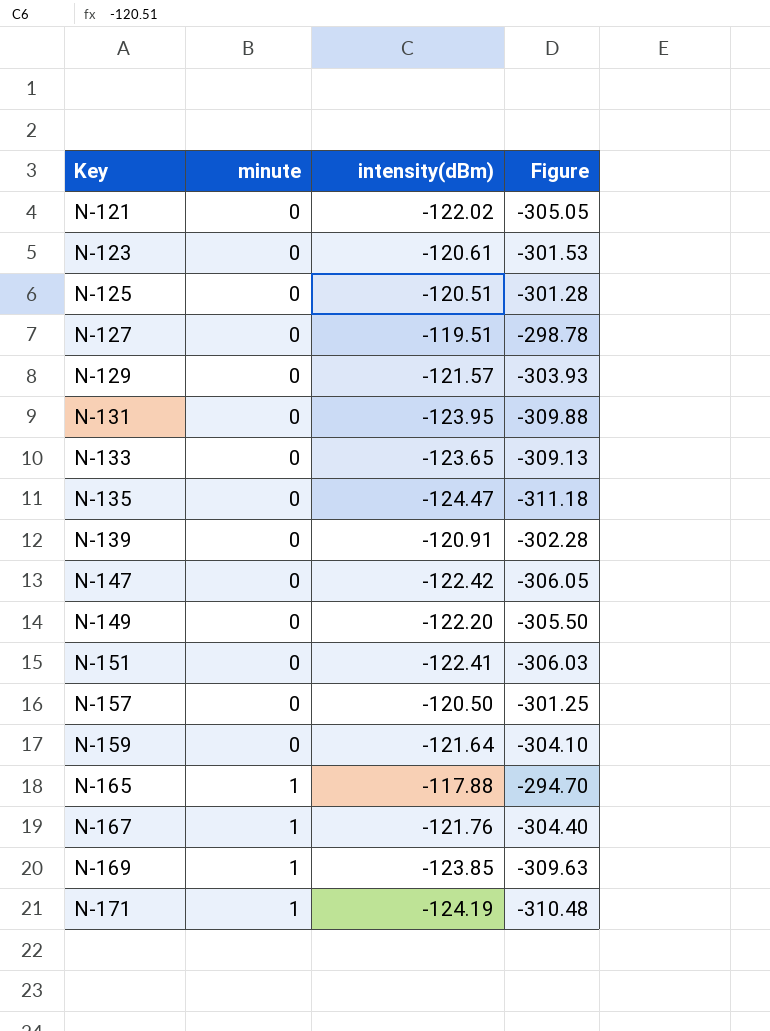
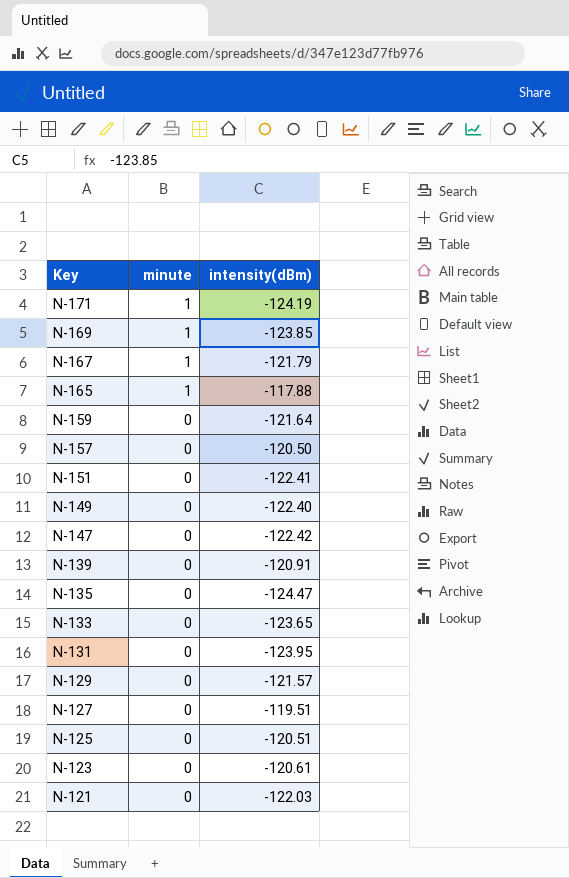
row order: Key ascending -> Key descending
column Figure | formula: [intensity(dBm)] * 2.5 -> none
N-167 | intensity(dBm): -121.76 -> -121.79
N-149 | intensity(dBm): -122.20 -> -122.40
N-121 | intensity(dBm): -122.02 -> -122.03

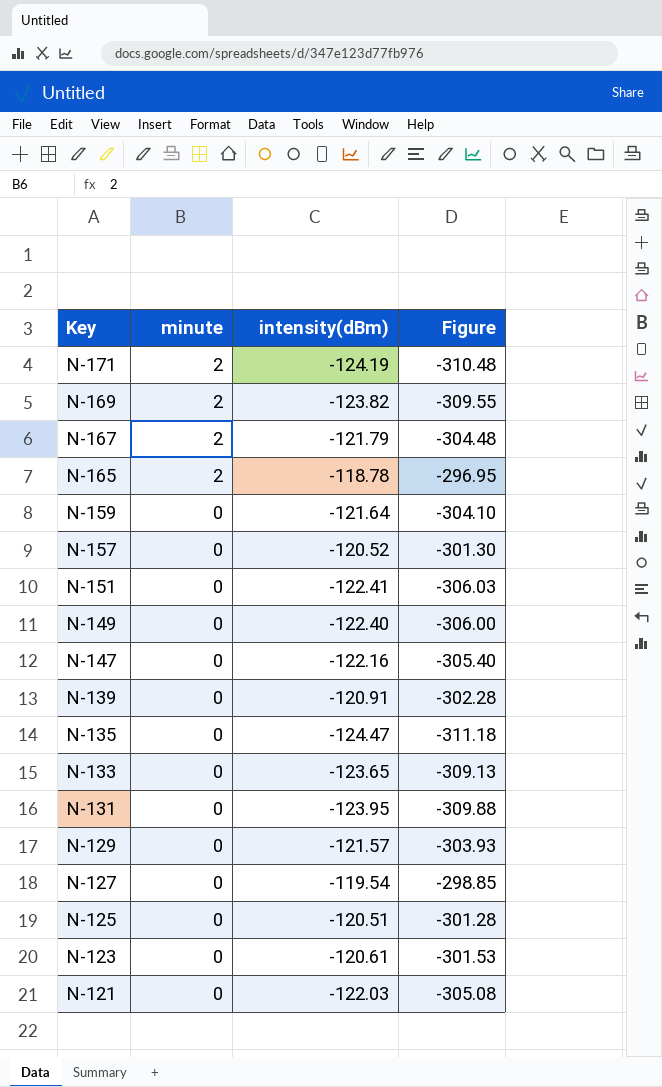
column Figure | formula: none -> [intensity(dBm)] * 2.5
N-171 | minute: 1 -> 2
N-169 | minute: 1 -> 2
N-169 | intensity(dBm): -123.85 -> -123.82
N-167 | minute: 1 -> 2
N-165 | minute: 1 -> 2
N-165 | intensity(dBm): -117.88 -> -118.78
N-157 | intensity(dBm): -120.50 -> -120.52
N-147 | intensity(dBm): -122.42 -> -122.16
N-127 | intensity(dBm): -119.51 -> -119.54

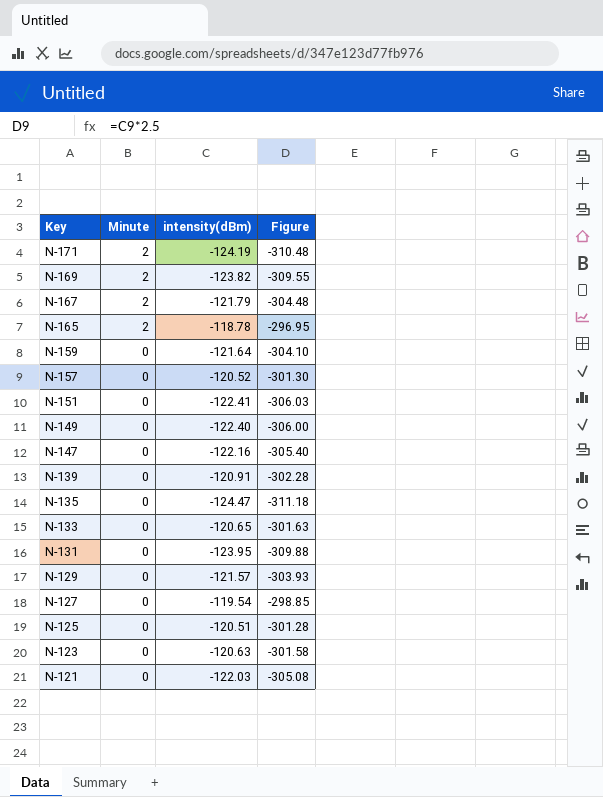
column name: minute -> Minute
N-133 | intensity(dBm): -123.65 -> -120.65
N-133 | Figure: -309.13 -> -301.63
N-123 | intensity(dBm): -120.61 -> -120.63
N-123 | Figure: -301.53 -> -301.58

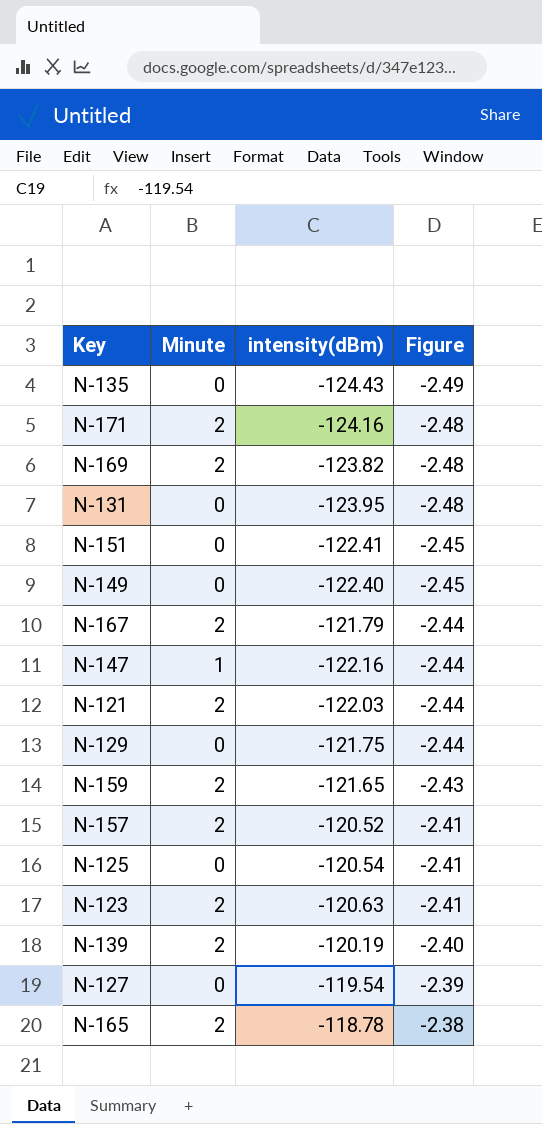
row order: Key descending -> Figure ascending
column Figure | formula: [intensity(dBm)] * 2.5 -> [intensity(dBm)] * 0.02
row N-133: 0 | -120.65 | -301.63 -> none
N-135 | intensity(dBm): -124.47 -> -124.43
N-171 | intensity(dBm): -124.19 -> -124.16
N-147 | Minute: 0 -> 1
N-121 | Minute: 0 -> 2
N-129 | intensity(dBm): -121.57 -> -121.75
N-159 | Minute: 0 -> 2
N-159 | intensity(dBm): -121.64 -> -121.65
N-157 | Minute: 0 -> 2
N-125 | intensity(dBm): -120.51 -> -120.54
N-123 | Minute: 0 -> 2
N-139 | Minute: 0 -> 2
N-139 | intensity(dBm): -120.91 -> -120.19

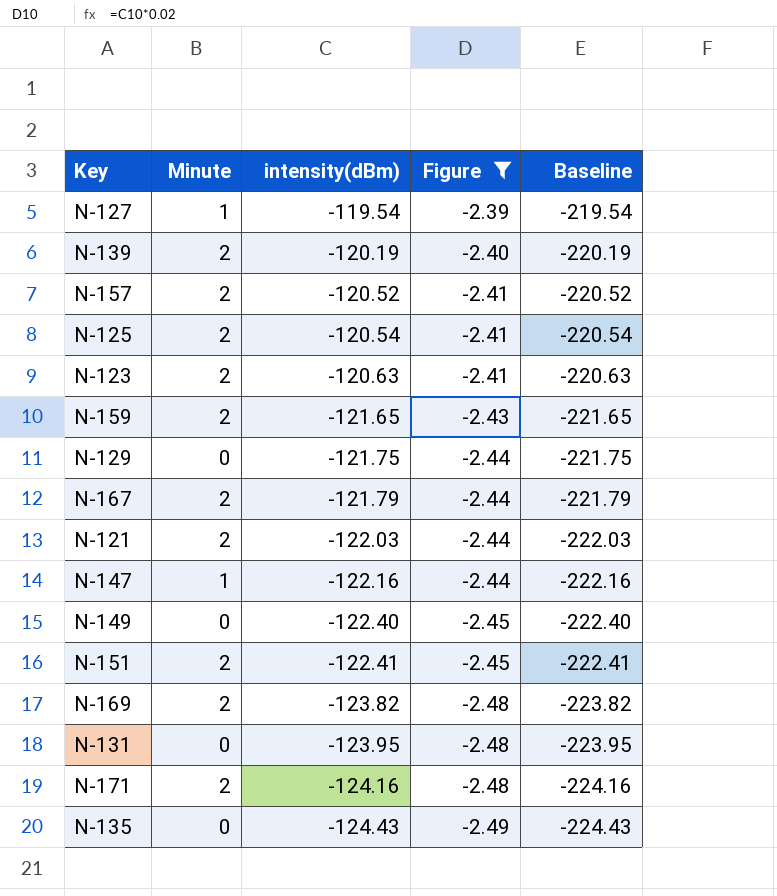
filter: none -> Figure != -2.38
row order: Figure ascending -> intensity(dBm) descending
column Baseline | formula: none -> [intensity(dBm)] - 100
N-127 | Minute: 0 -> 1
N-125 | Minute: 0 -> 2
N-151 | Minute: 0 -> 2

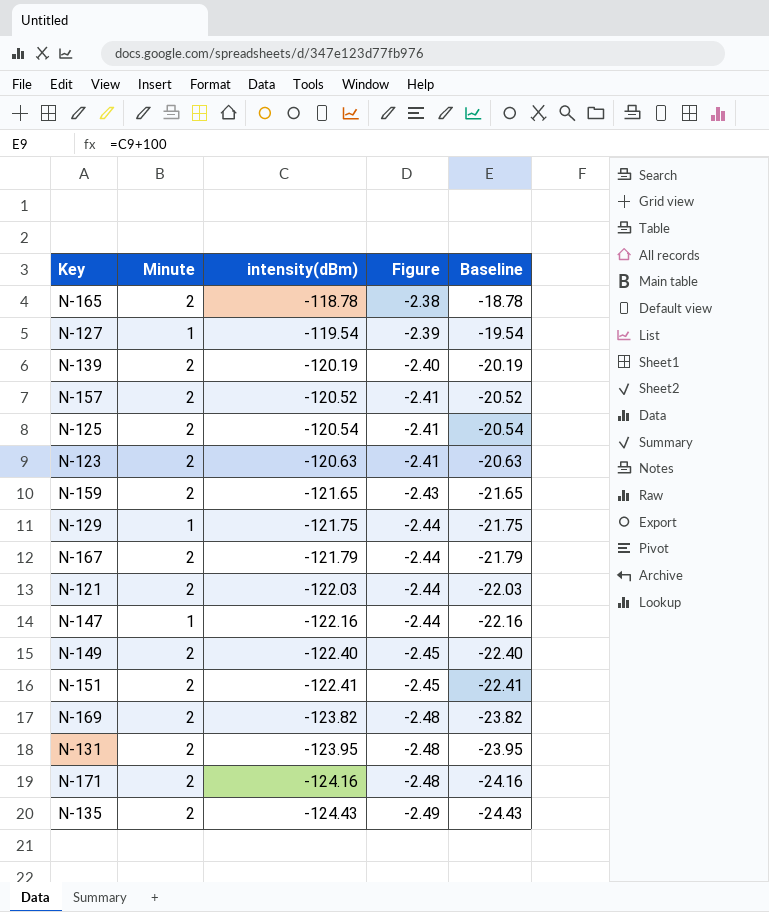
filter: Figure != -2.38 -> none
column Baseline | formula: [intensity(dBm)] - 100 -> [intensity(dBm)] + 100
N-129 | Minute: 0 -> 1
N-149 | Minute: 0 -> 2
N-131 | Minute: 0 -> 2
N-135 | Minute: 0 -> 2

